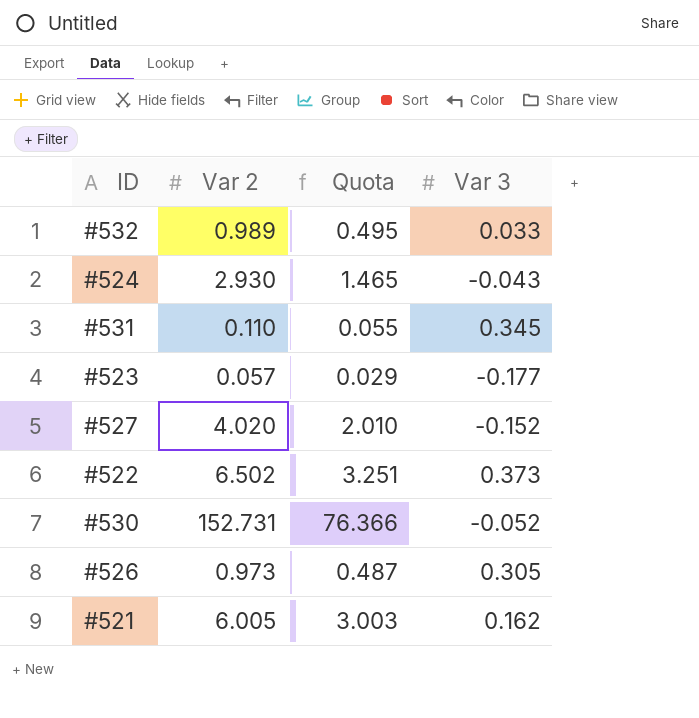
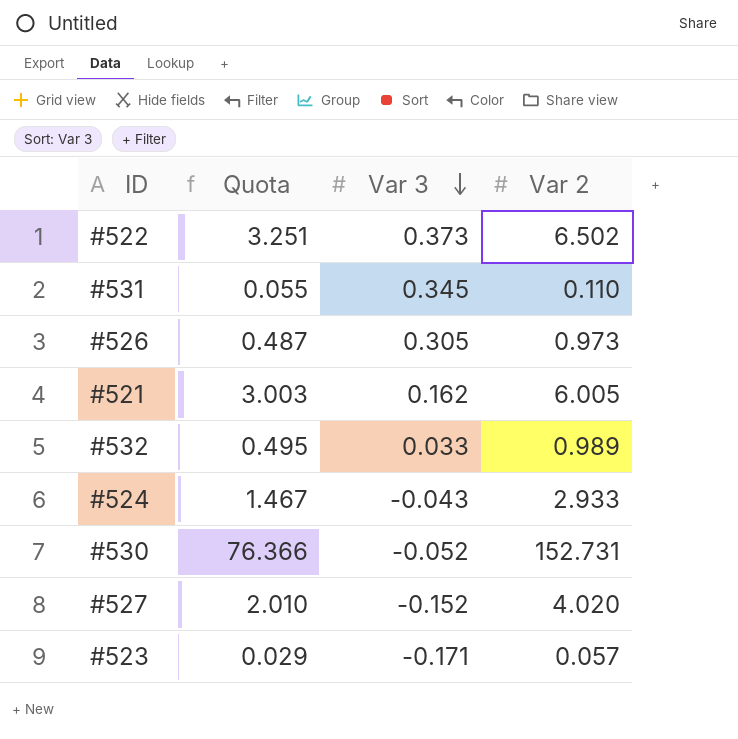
row order: none -> Var 3 descending
column Var 2 | position: 2 -> 4
#524 | Quota: 1.465 -> 1.467
#524 | Var 2: 2.930 -> 2.933
#523 | Var 3: -0.177 -> -0.171

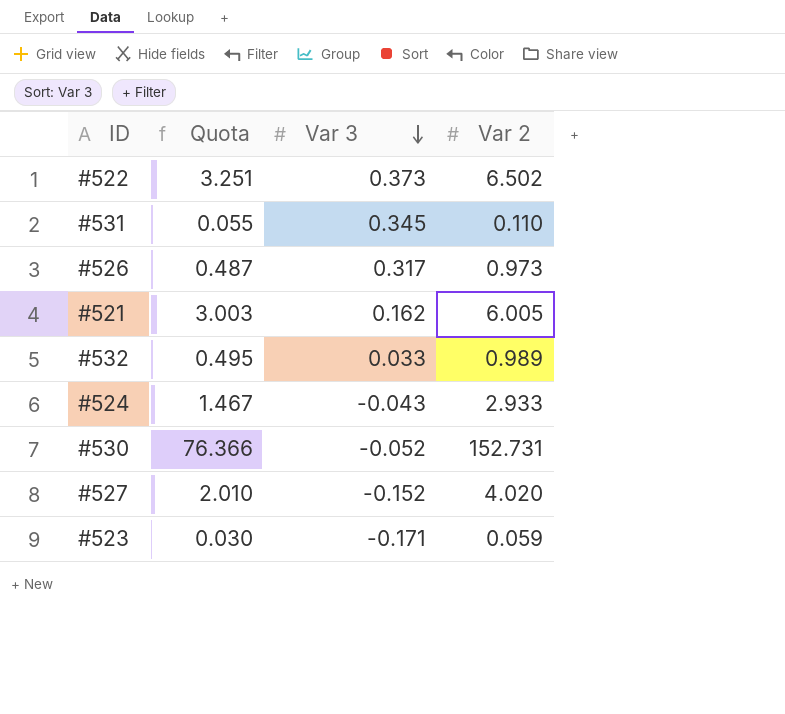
#526 | Var 3: 0.305 -> 0.317
#523 | Quota: 0.029 -> 0.030
#523 | Var 2: 0.057 -> 0.059

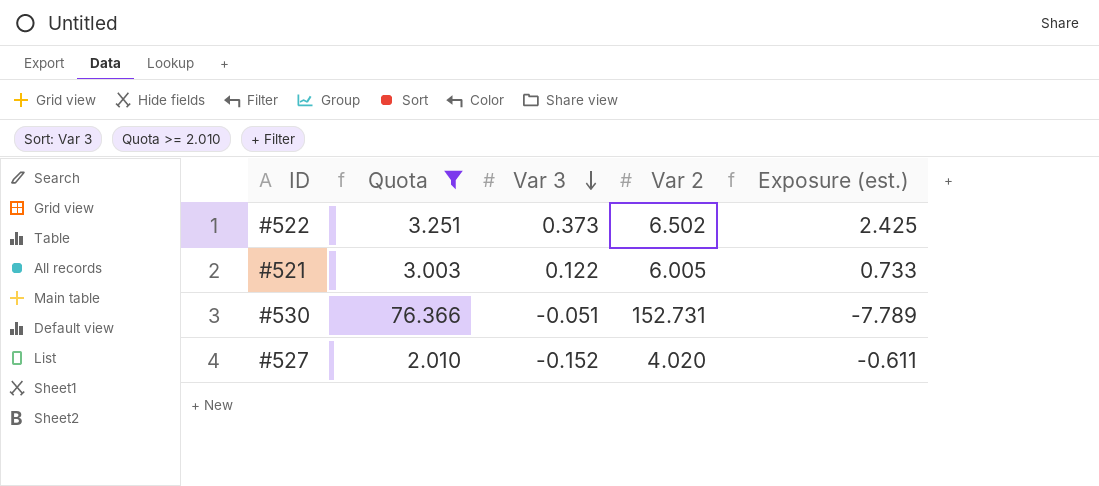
filter: none -> Quota >= 2.010
column Exposure (est.) | formula: none -> [Var 3] * [Var 2]
#521 | Var 3: 0.162 -> 0.122
#530 | Var 3: -0.052 -> -0.051

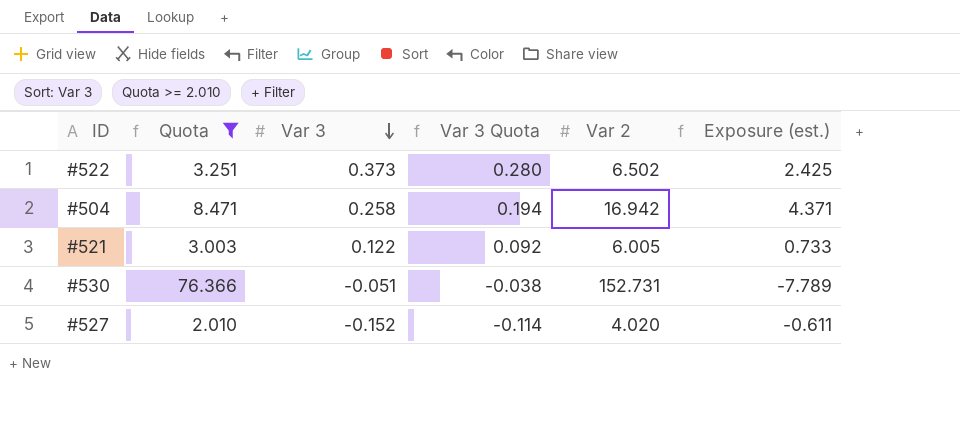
column Var 3 Quota | formula: none -> [Var 3] * 0.75
row #504: none -> 8.471 | 0.258 | 0.194 | 16.942 | 4.371

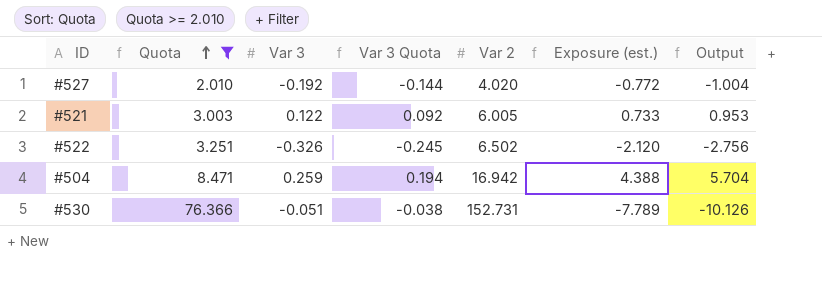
row order: Var 3 descending -> Quota ascending
column Output | formula: none -> [Exposure (est.)] * 1.3
#527 | Var 3: -0.152 -> -0.192
#527 | Var 3 Quota: -0.114 -> -0.144
#527 | Exposure (est.): -0.611 -> -0.772
#522 | Var 3: 0.373 -> -0.326
#522 | Var 3 Quota: 0.280 -> -0.245
#522 | Exposure (est.): 2.425 -> -2.120
#504 | Var 3: 0.258 -> 0.259
#504 | Exposure (est.): 4.371 -> 4.388

